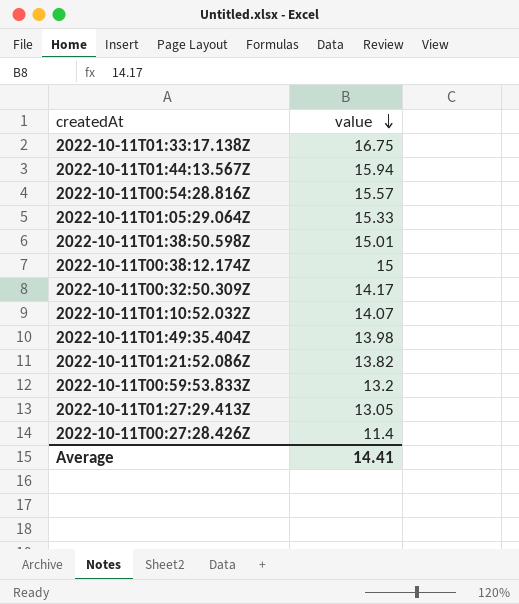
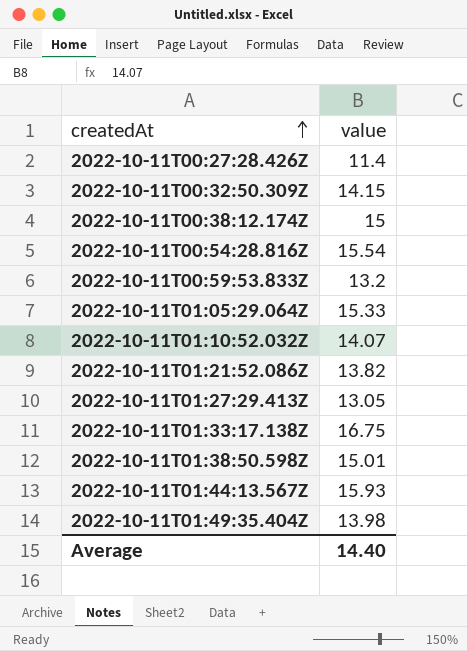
row order: value descending -> createdAt ascending
2022-10-11T00:32:50.309Z | value: 14.17 -> 14.15
2022-10-11T00:54:28.816Z | value: 15.57 -> 15.54
2022-10-11T01:44:13.567Z | value: 15.94 -> 15.93
Average | value: 14.41 -> 14.40

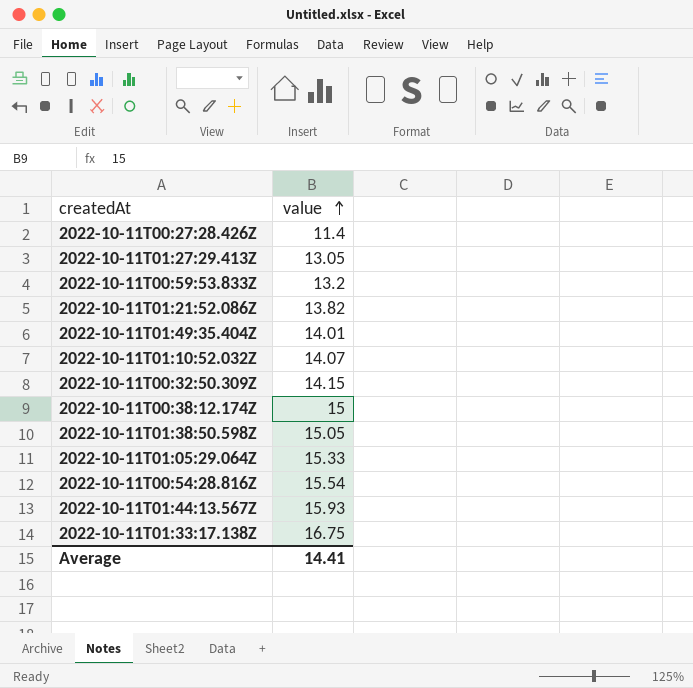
row order: createdAt ascending -> value ascending
2022-10-11T01:49:35.404Z | value: 13.98 -> 14.01
2022-10-11T01:38:50.598Z | value: 15.01 -> 15.05
Average | value: 14.40 -> 14.41

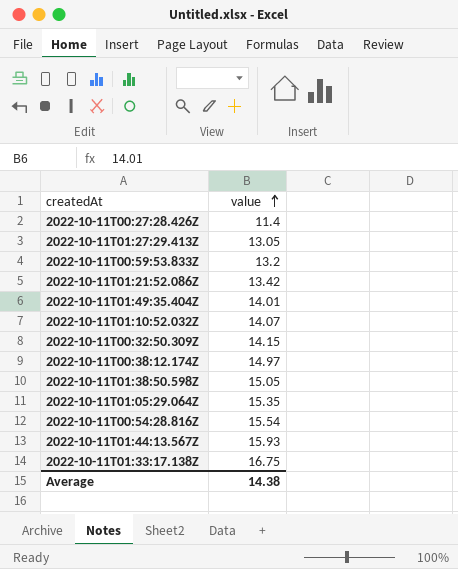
2022-10-11T01:21:52.086Z | value: 13.82 -> 13.42
2022-10-11T00:38:12.174Z | value: 15 -> 14.97
2022-10-11T01:05:29.064Z | value: 15.33 -> 15.35
Average | value: 14.41 -> 14.38

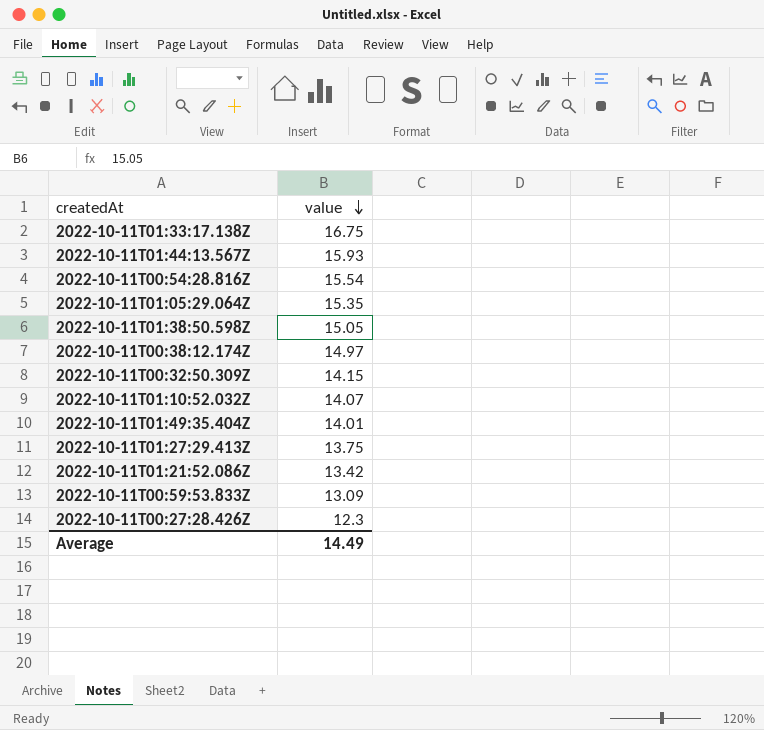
row order: value ascending -> value descending
2022-10-11T01:27:29.413Z | value: 13.05 -> 13.75
2022-10-11T00:59:53.833Z | value: 13.2 -> 13.09
2022-10-11T00:27:28.426Z | value: 11.4 -> 12.3
Average | value: 14.38 -> 14.49

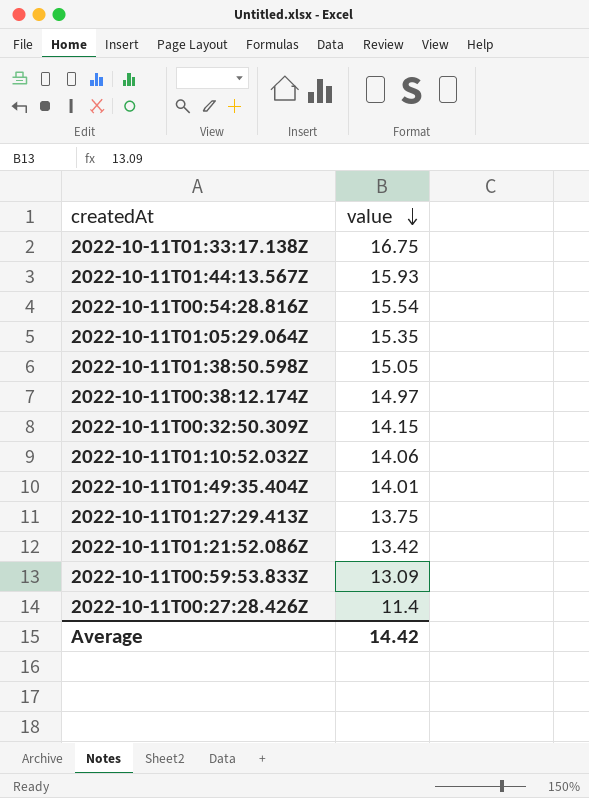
2022-10-11T01:10:52.032Z | value: 14.07 -> 14.06
2022-10-11T00:27:28.426Z | value: 12.3 -> 11.4
Average | value: 14.49 -> 14.42

